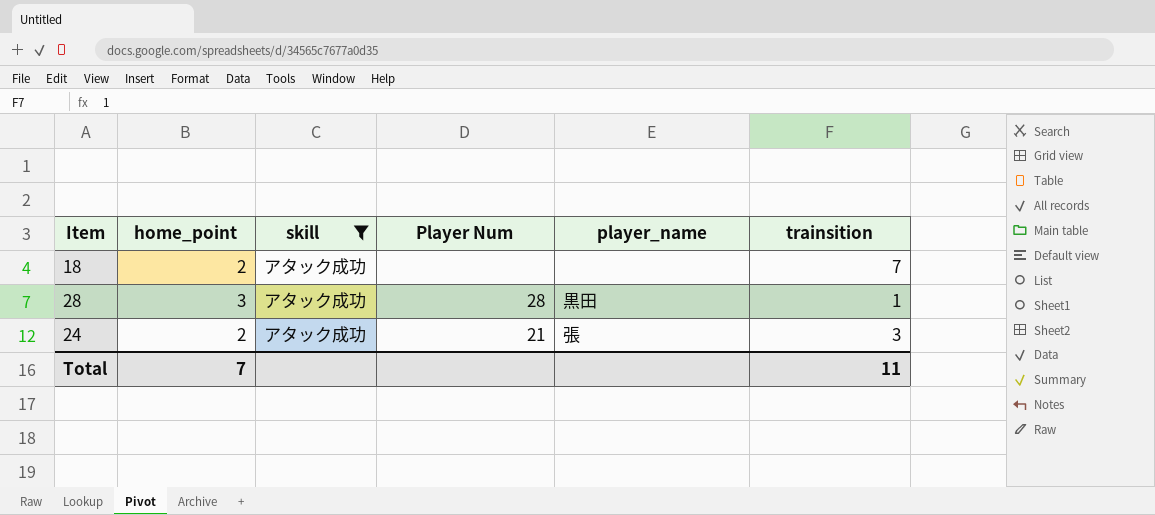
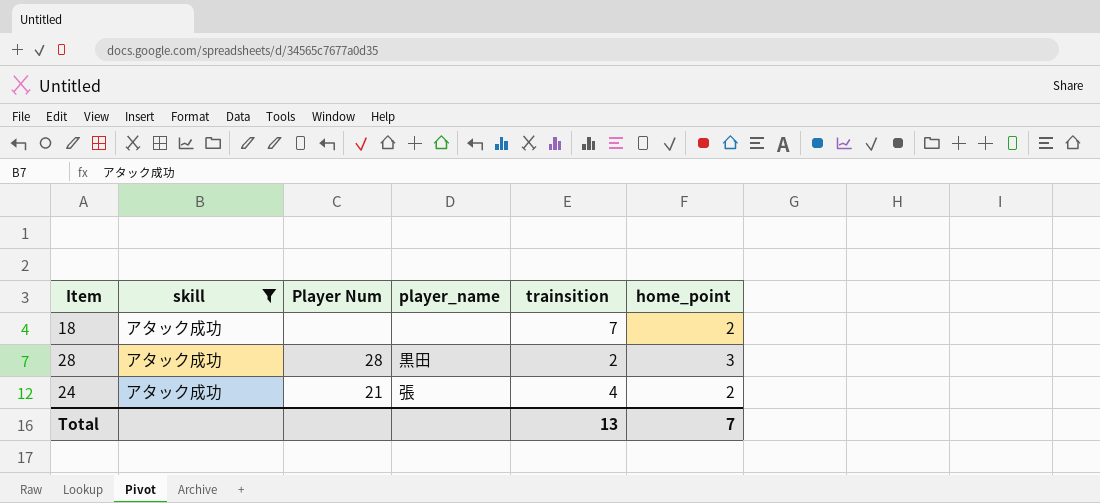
column home_point | position: 2 -> 6
28 | trainsition: 1 -> 2
24 | trainsition: 3 -> 4
Total | trainsition: 11 -> 13

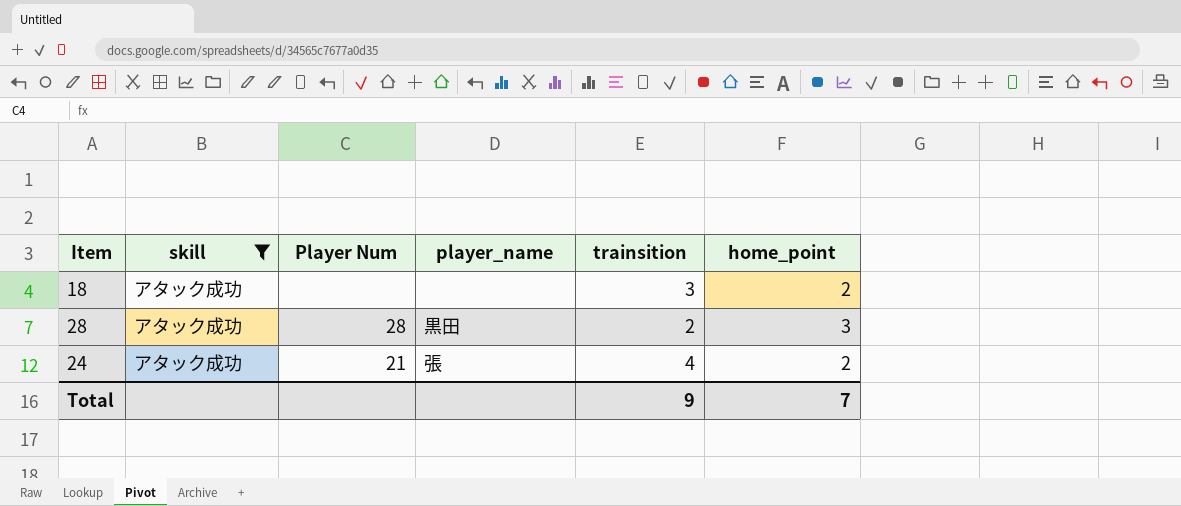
18 | trainsition: 7 -> 3
Total | trainsition: 13 -> 9

